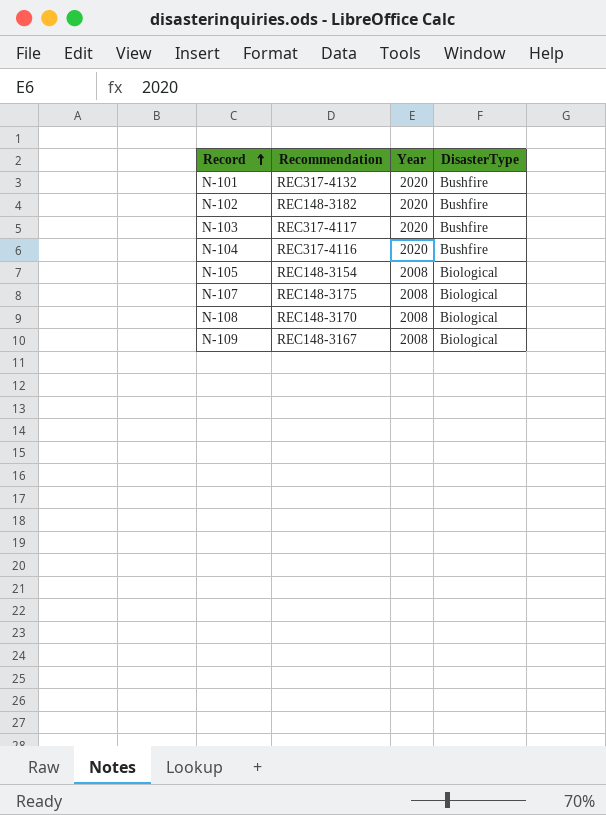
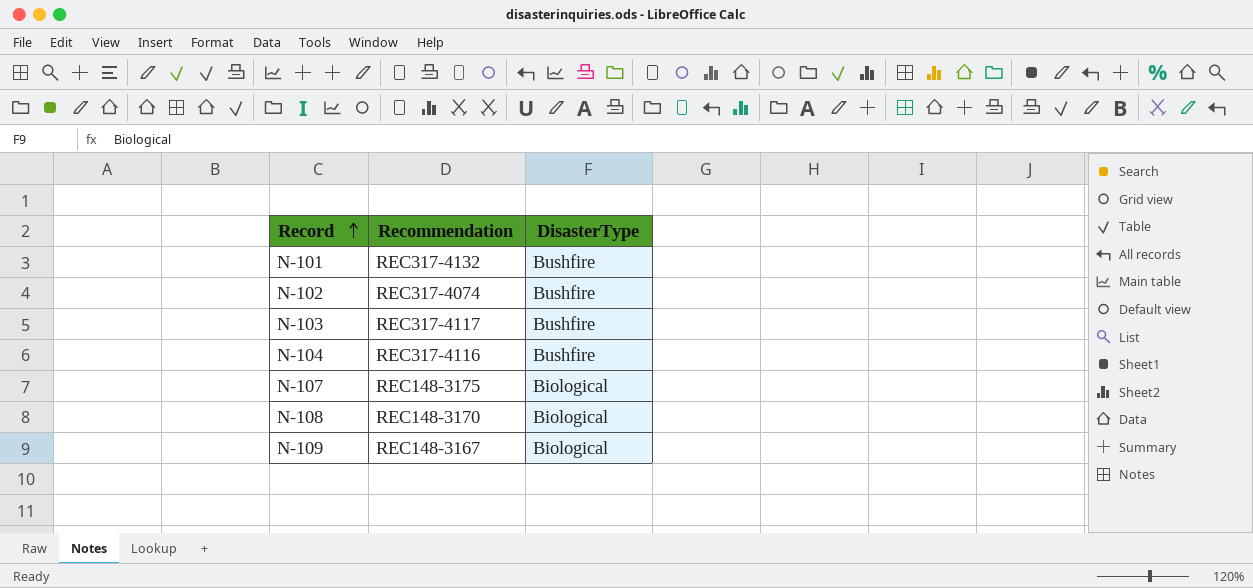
column Year | position: 3 -> none
row N-105: REC148-3154 | 2008 | Biological -> none
N-102 | Recommendation: REC148-3182 -> REC317-4074

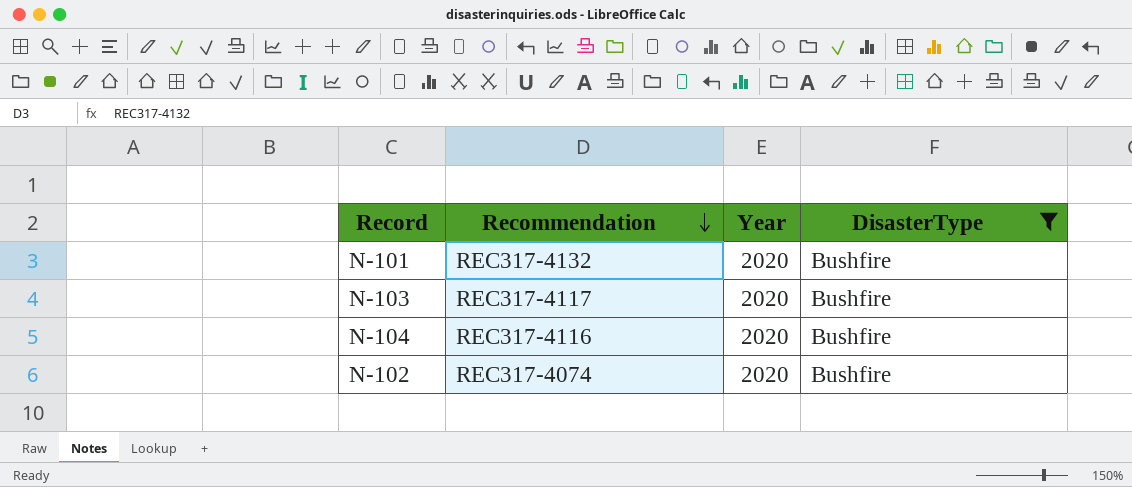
filter: none -> DisasterType = Bushfire
row order: Record ascending -> Recommendation descending
column Year | position: none -> 3

